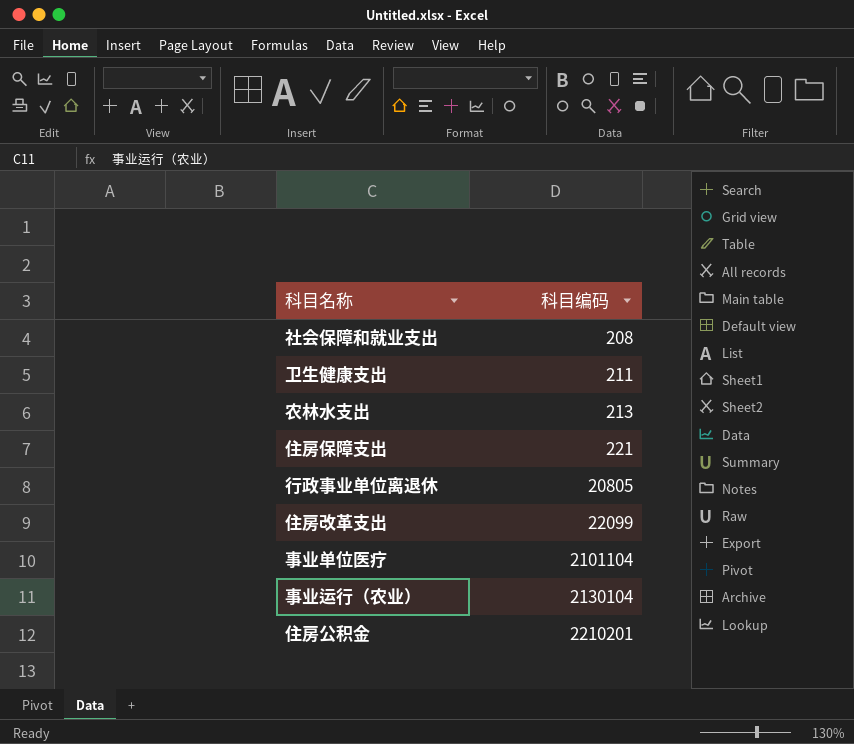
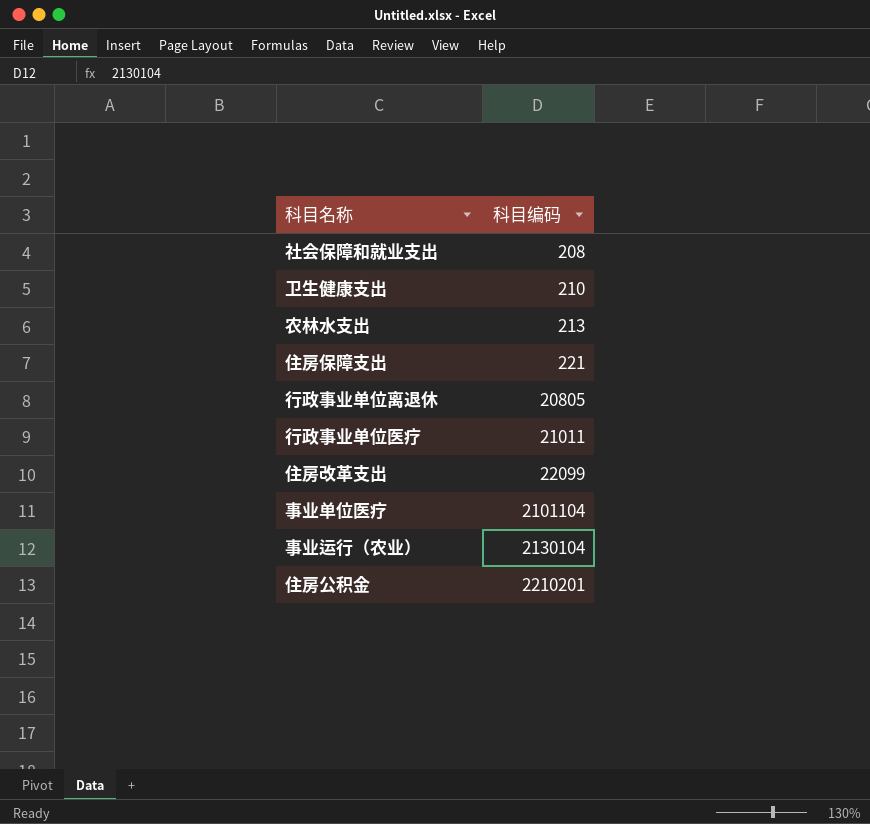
卫生健康支出 | 科目编码: 211 -> 210
row 行政事业单位医疗: none -> 21011

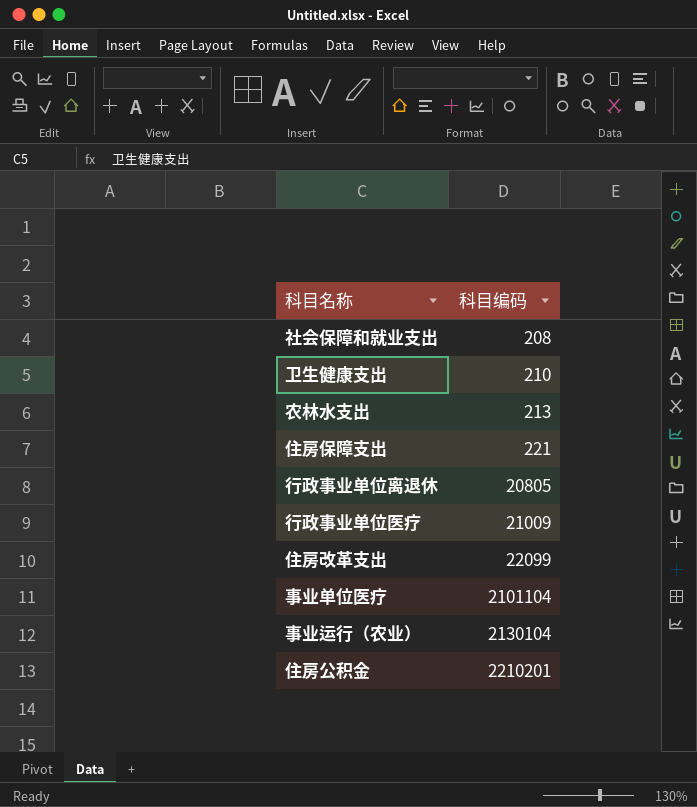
行政事业单位医疗 | 科目编码: 21011 -> 21009

